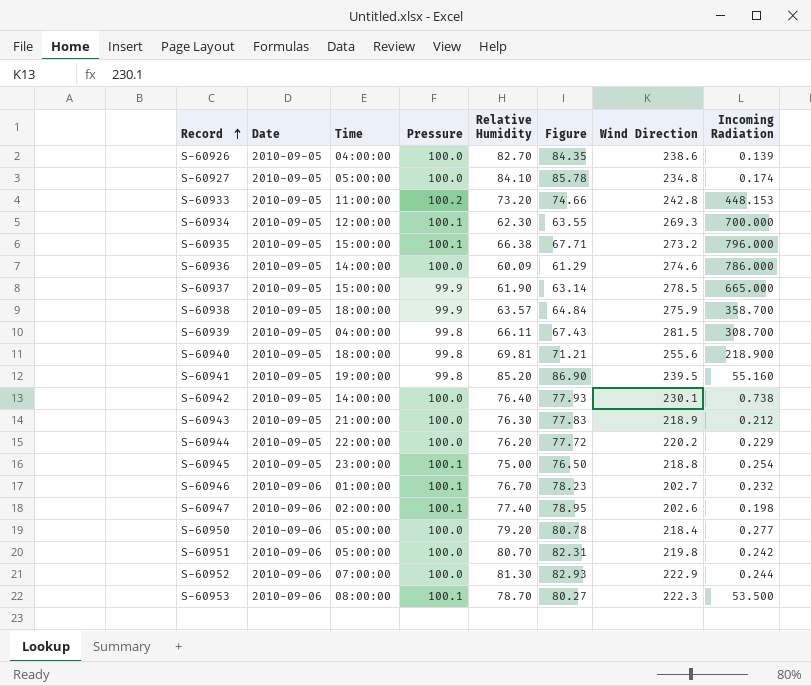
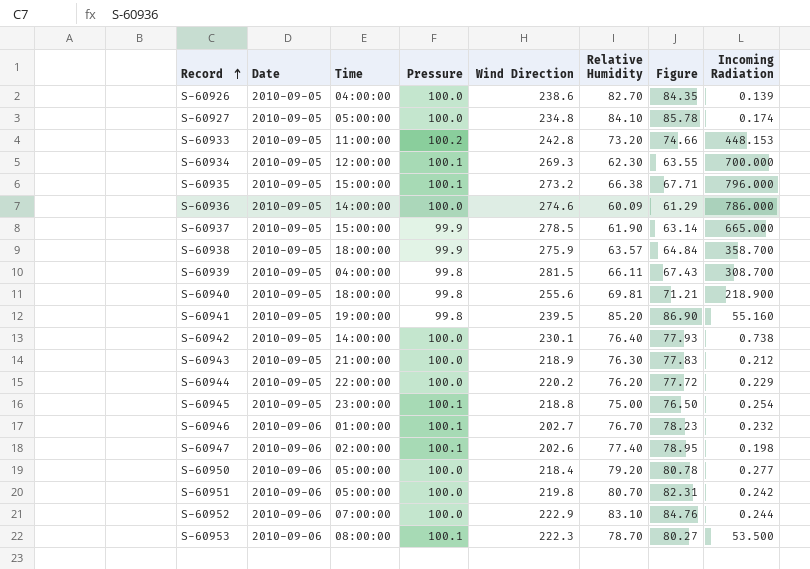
column Wind Direction | position: 7 -> 5
S-60952 | Relative Humidity: 81.30 -> 83.10
S-60952 | Figure: 82.93 -> 84.76

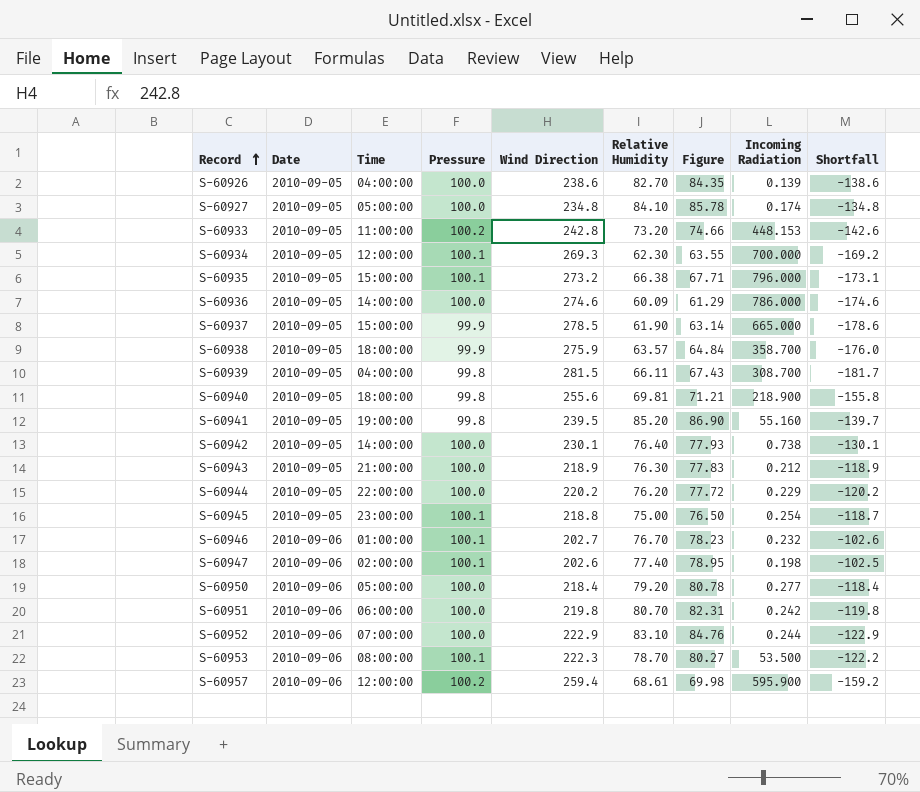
column Shortfall | formula: none -> [Pressure] - [Wind Direction]
S-60951 | Time: 05:00:00 -> 06:00:00
row S-60957: none -> 2010-09-06 | 12:00:00 | 100.2 | 259.4 | 68.61 | 69.98 | 595.900 | -159.2

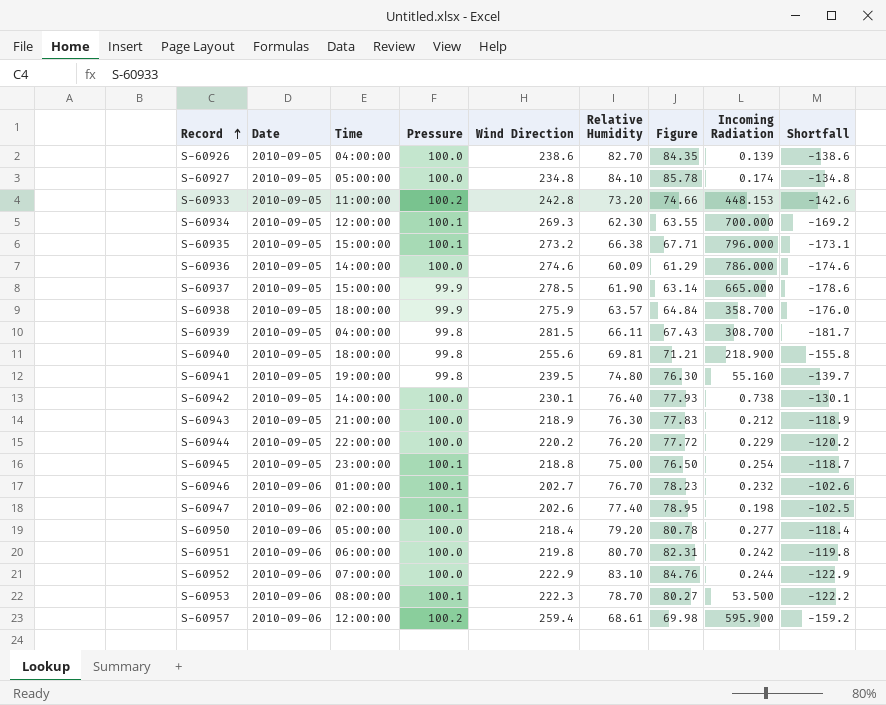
S-60941 | Relative Humidity: 85.20 -> 74.80
S-60941 | Figure: 86.90 -> 76.30

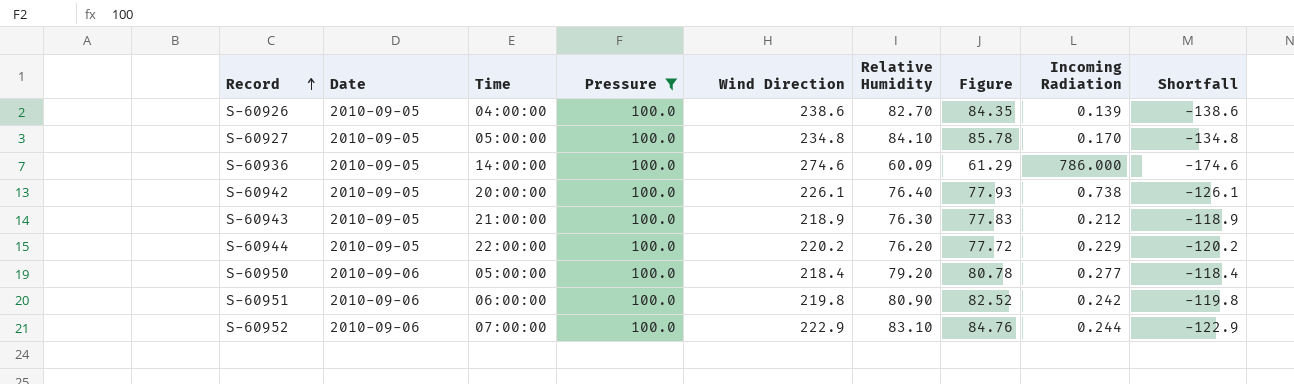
filter: none -> Pressure = 100.0
S-60927 | Incoming Radiation: 0.174 -> 0.170
S-60942 | Time: 14:00:00 -> 20:00:00
S-60942 | Wind Direction: 230.1 -> 226.1
S-60942 | Shortfall: -130.1 -> -126.1
S-60951 | Relative Humidity: 80.70 -> 80.90
S-60951 | Figure: 82.31 -> 82.52

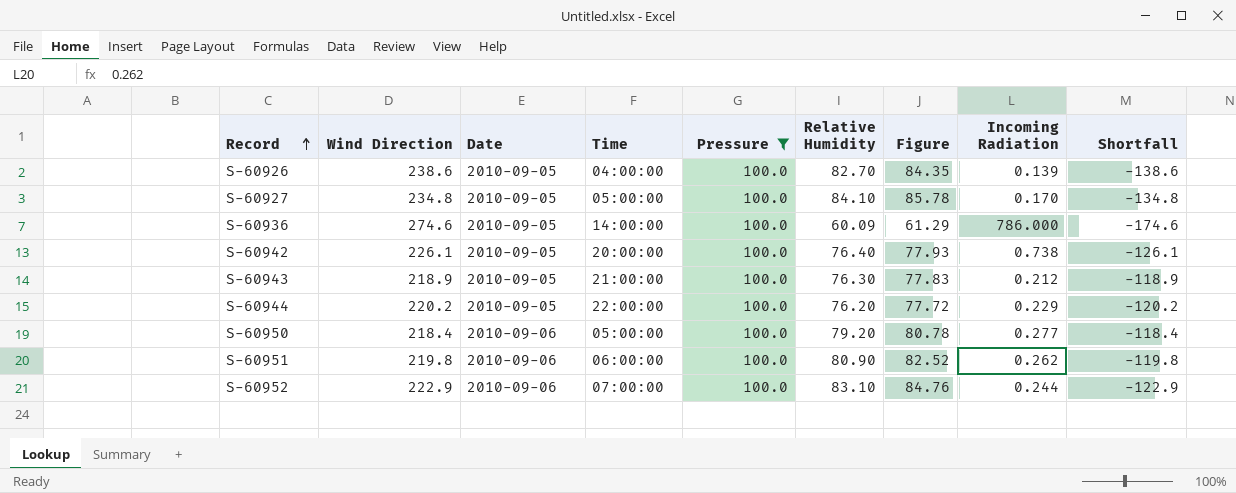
column Wind Direction | position: 5 -> 2
S-60951 | Incoming Radiation: 0.242 -> 0.262

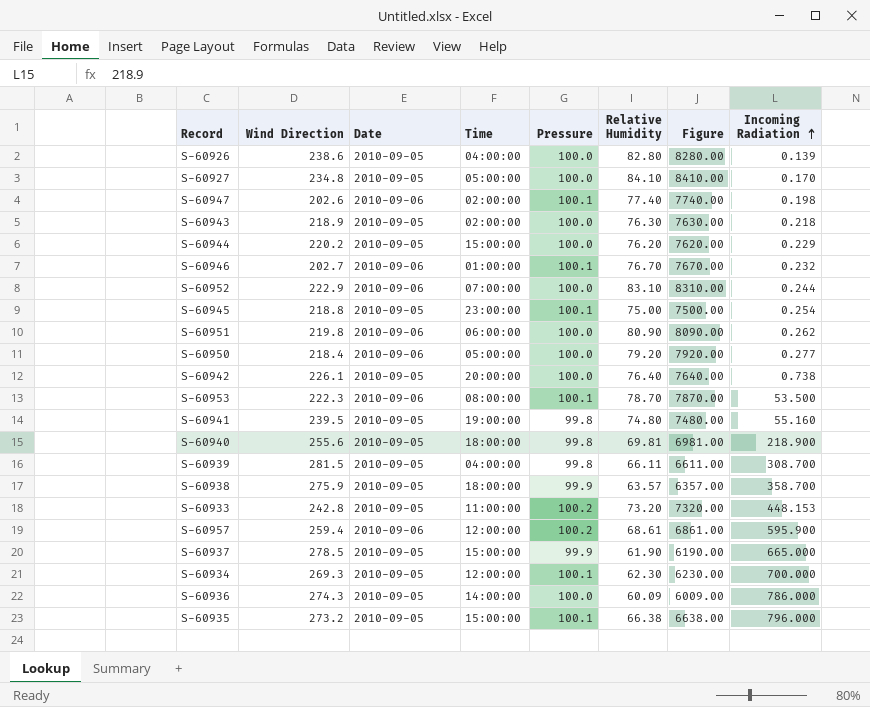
filter: Pressure = 100.0 -> none
row order: Record ascending -> Incoming Radiation ascending
column Shortfall | formula: [Pressure] - [Wind Direction] -> none
column Figure | formula: [Relative Humidity] * 1.02 -> [Relative Humidity] * 100
S-60926 | Relative Humidity: 82.70 -> 82.80
S-60943 | Time: 21:00:00 -> 02:00:00
S-60943 | Incoming Radiation: 0.212 -> 0.218
S-60944 | Time: 22:00:00 -> 15:00:00
S-60936 | Wind Direction: 274.6 -> 274.3

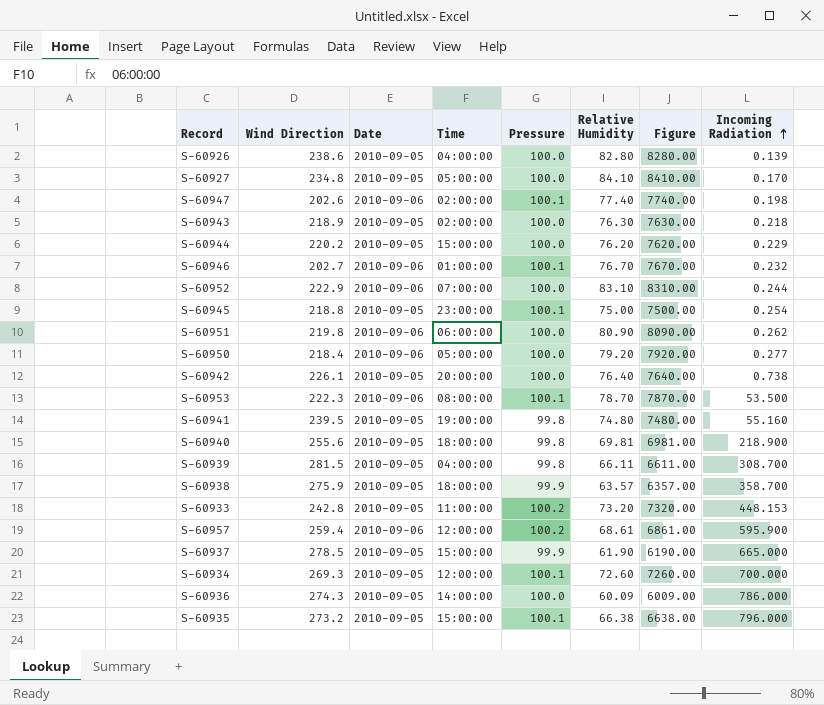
S-60934 | Relative Humidity: 62.30 -> 72.60
S-60934 | Figure: 6230.00 -> 7260.00

